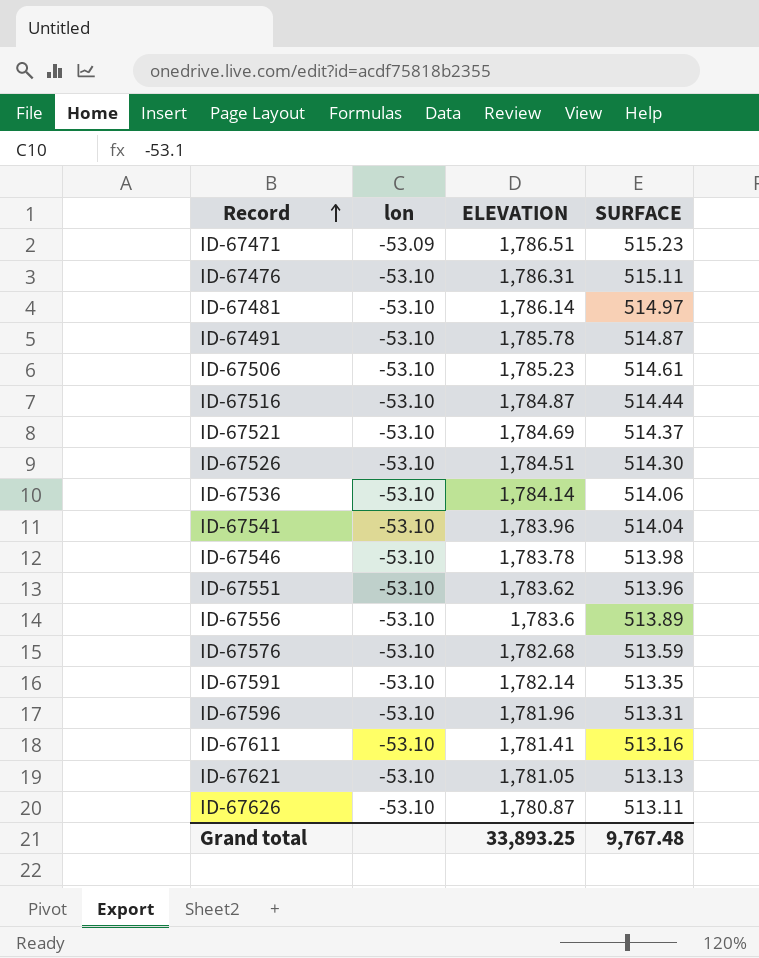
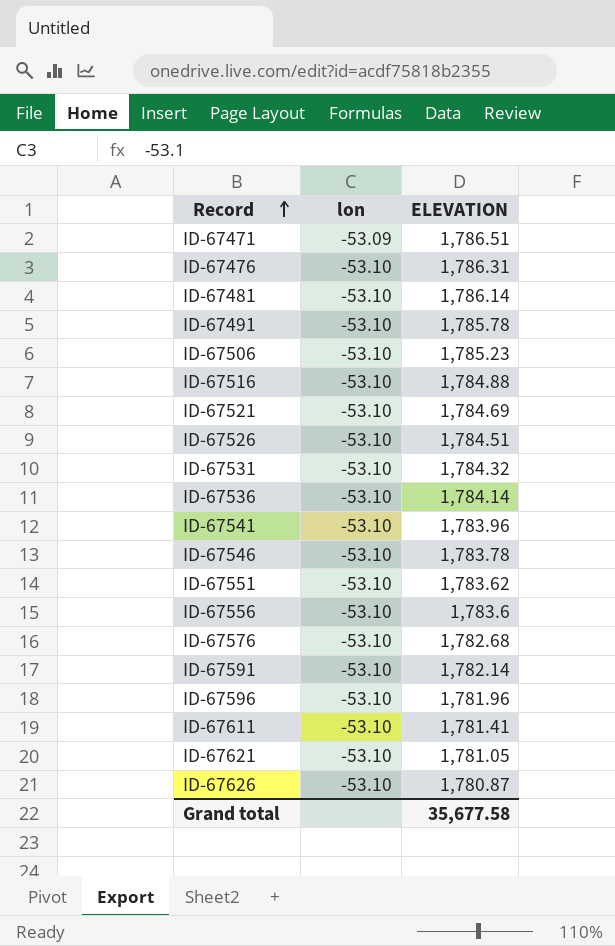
column SURFACE | position: 4 -> none
ID-67516 | ELEVATION: 1,784.87 -> 1,784.88
row ID-67531: none -> -53.10 | 1,784.32
Grand total | ELEVATION: 33,893.25 -> 35,677.58

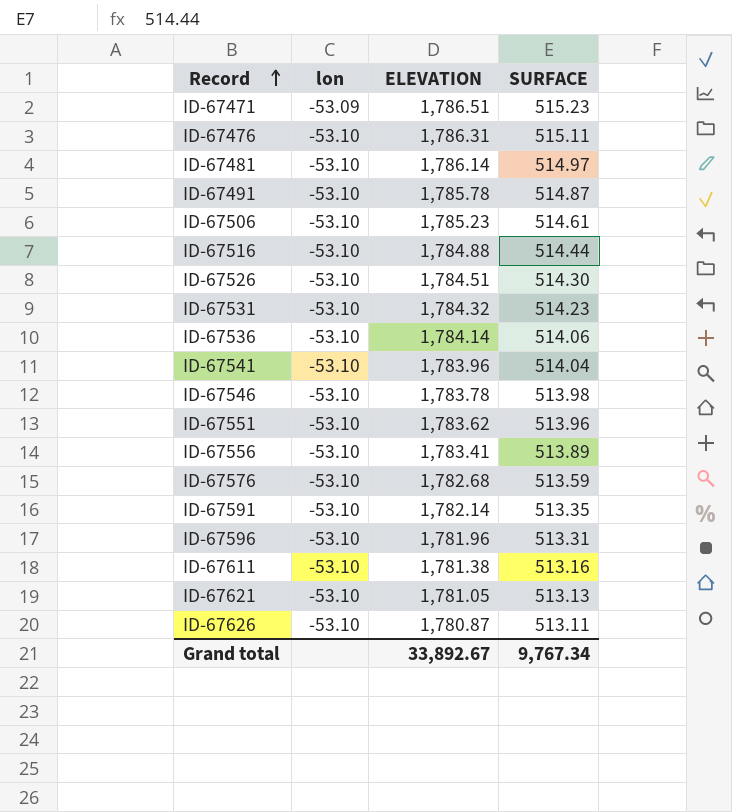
column SURFACE | position: none -> 4
row ID-67521: -53.10 | 1,784.69 -> none
ID-67556 | ELEVATION: 1,783.6 -> 1,783.41
ID-67611 | ELEVATION: 1,781.41 -> 1,781.38
Grand total | ELEVATION: 35,677.58 -> 33,892.67

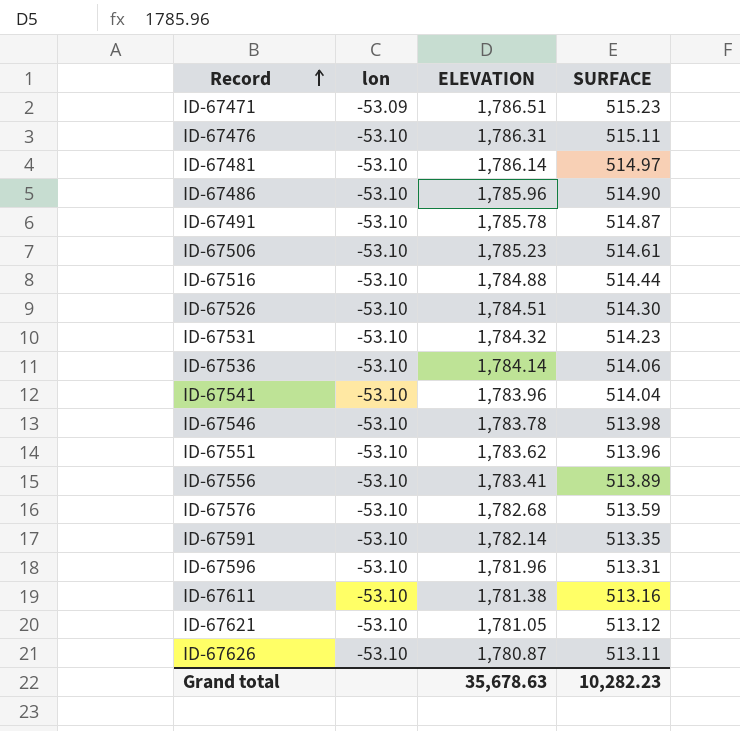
row ID-67486: none -> -53.10 | 1,785.96 | 514.90
ID-67621 | SURFACE: 513.13 -> 513.12
Grand total | ELEVATION: 33,892.67 -> 35,678.63
Grand total | SURFACE: 9,767.34 -> 10,282.23

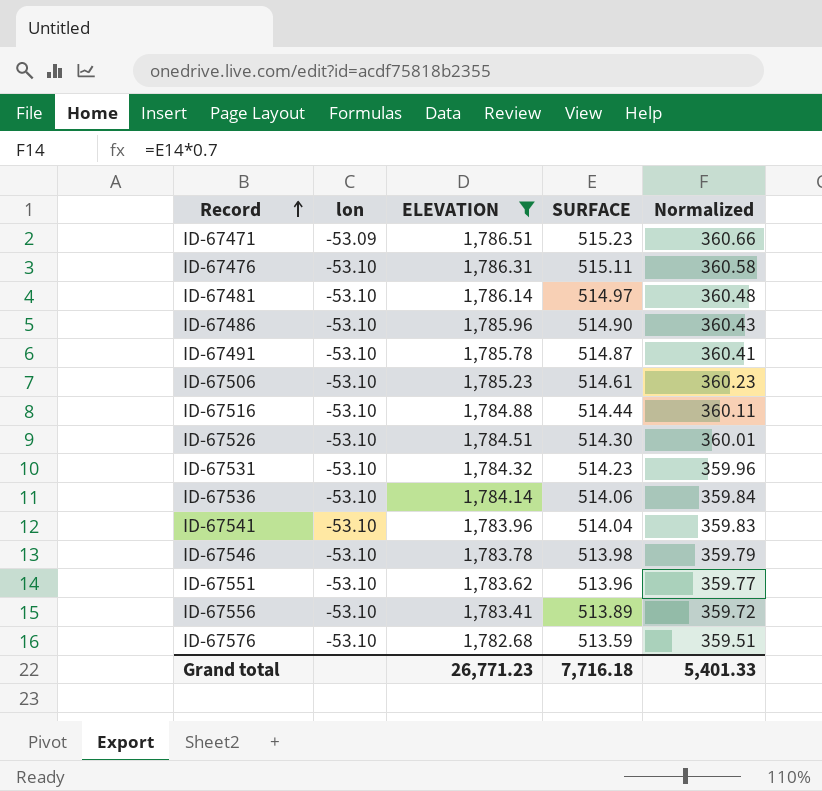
filter: none -> ELEVATION >= 1,782.68
column Normalized | formula: none -> [SURFACE] * 0.7
Grand total | ELEVATION: 35,678.63 -> 26,771.23
Grand total | SURFACE: 10,282.23 -> 7,716.18

